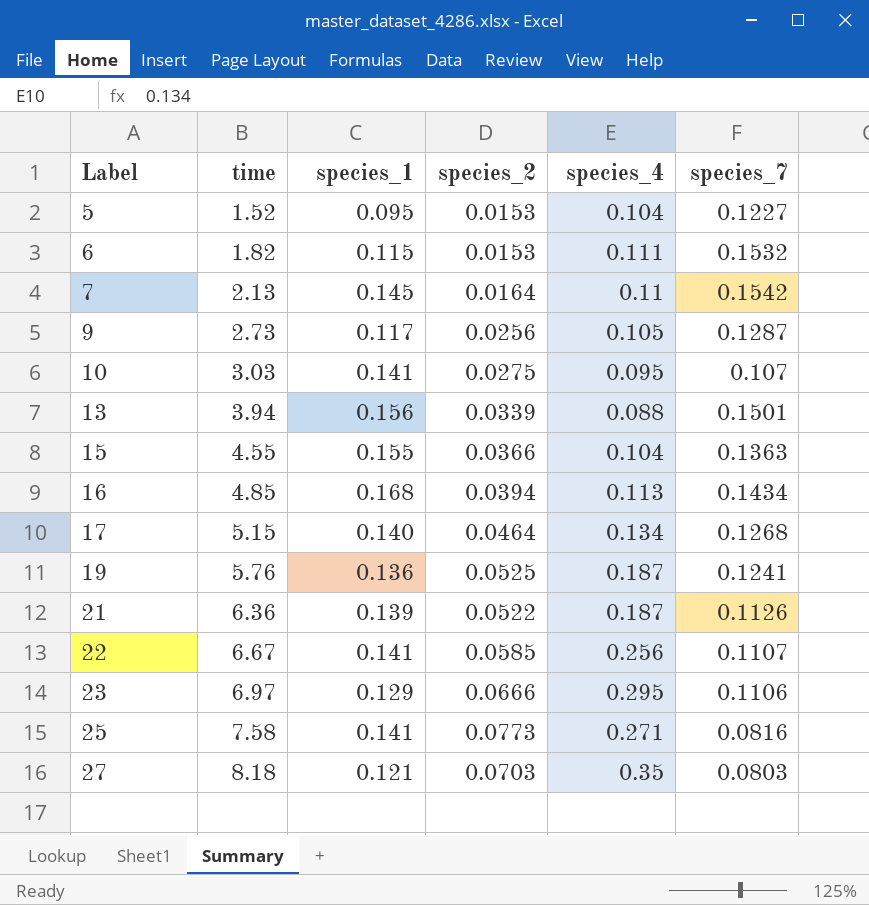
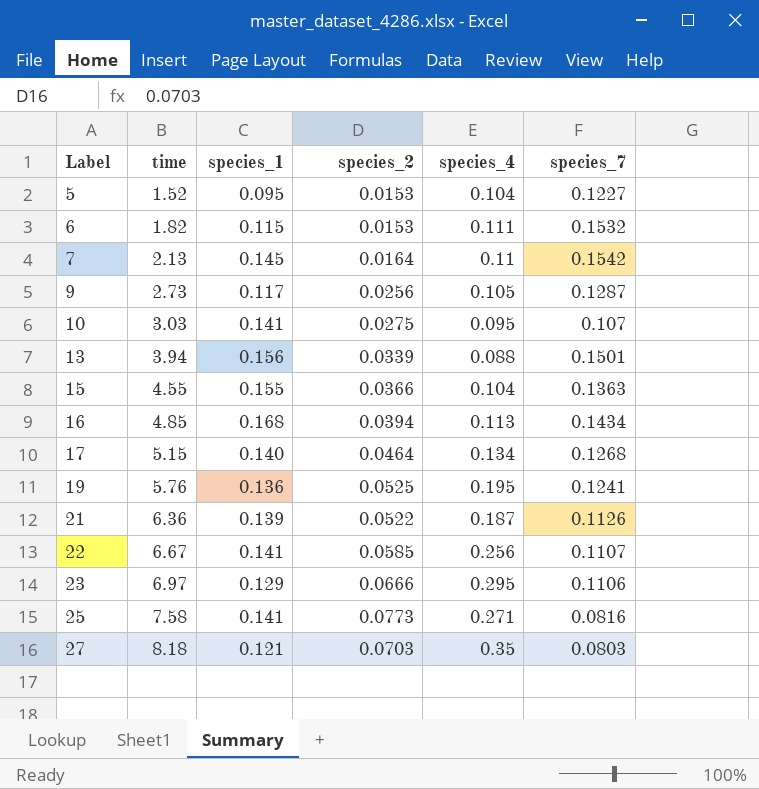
19 | species_4: 0.187 -> 0.195

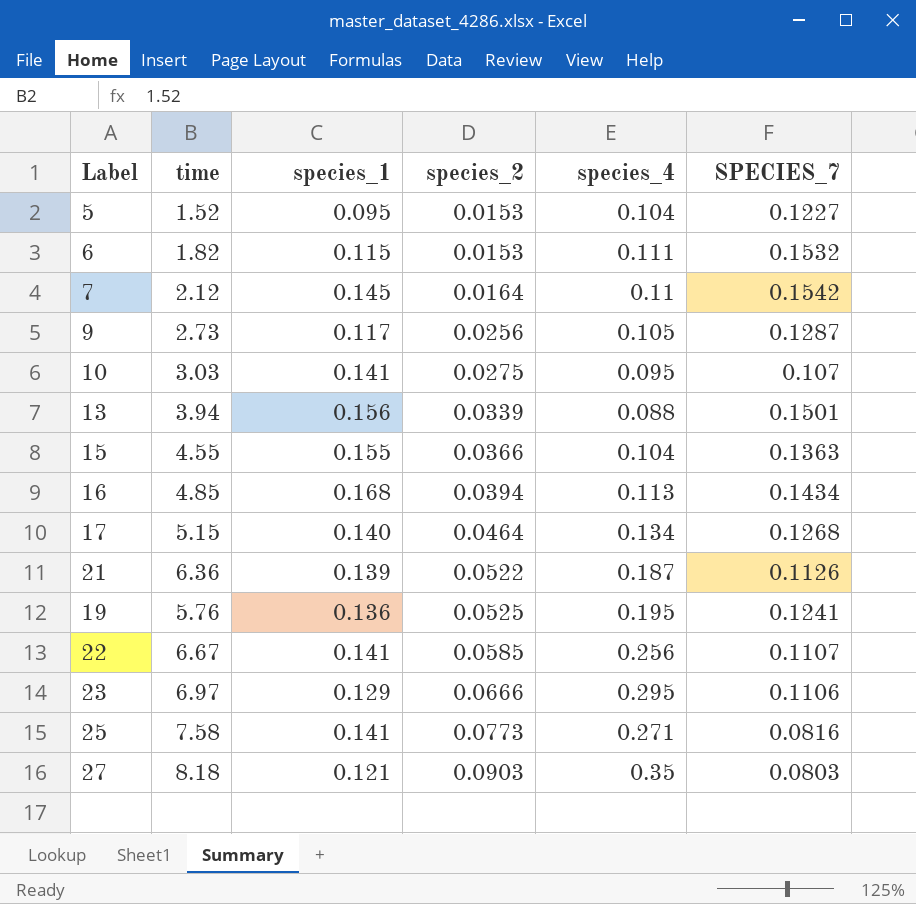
row order: Label ascending -> species_2 ascending
column name: species_7 -> SPECIES_7
7 | time: 2.13 -> 2.12
27 | species_2: 0.0703 -> 0.0903

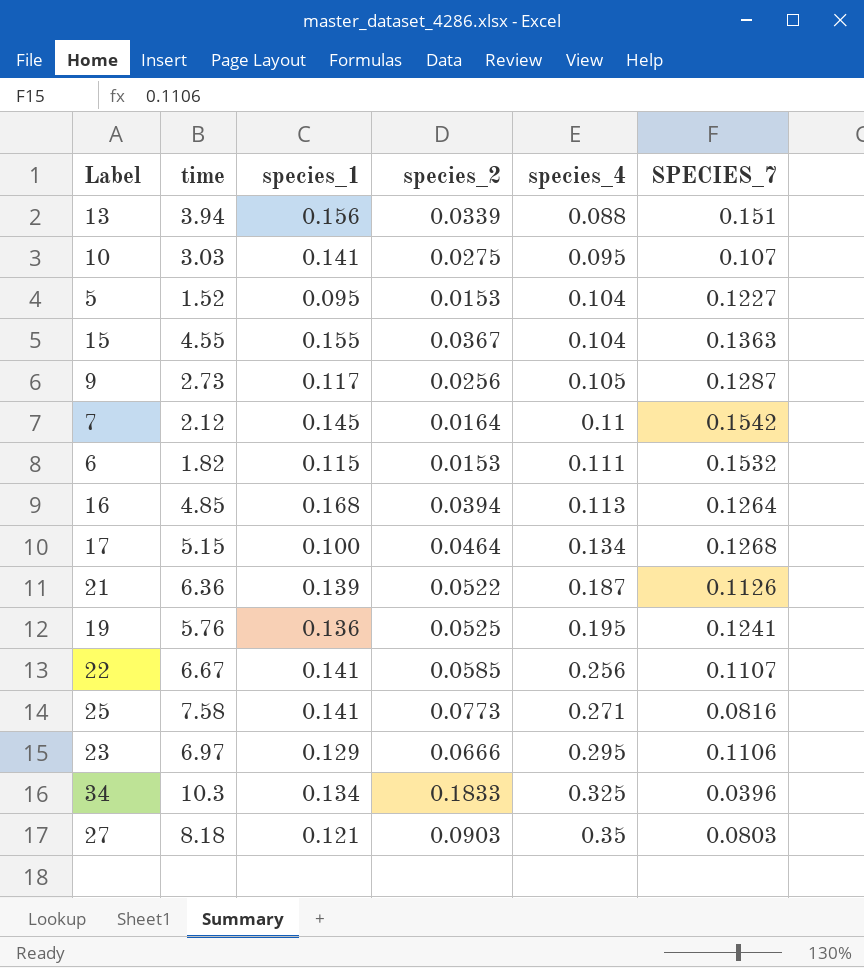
row order: species_2 ascending -> species_4 ascending
13 | SPECIES_7: 0.1501 -> 0.151
15 | species_2: 0.0366 -> 0.0367
16 | SPECIES_7: 0.1434 -> 0.1264
17 | species_1: 0.140 -> 0.100
row 34: none -> 10.3 | 0.134 | 0.1833 | 0.325 | 0.0396

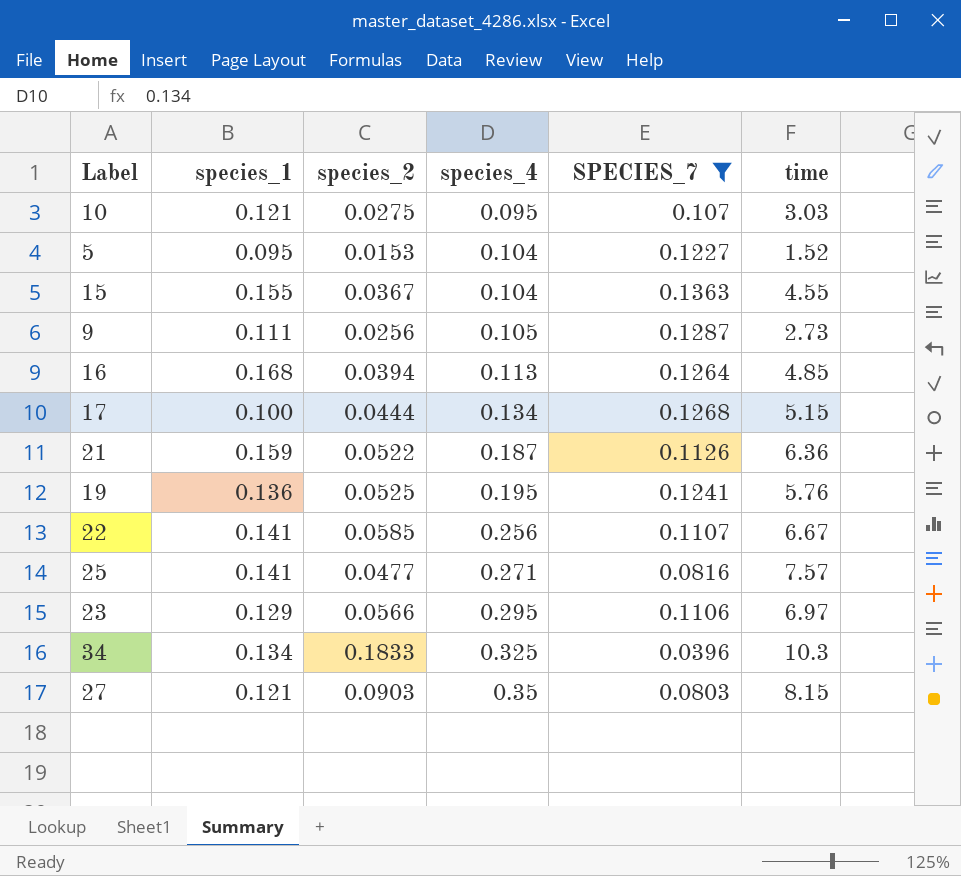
filter: none -> SPECIES_7 <= 0.1363
column time | position: 2 -> 6
10 | species_1: 0.141 -> 0.121
9 | species_1: 0.117 -> 0.111
17 | species_2: 0.0464 -> 0.0444
21 | species_1: 0.139 -> 0.159
25 | species_2: 0.0773 -> 0.0477
25 | time: 7.58 -> 7.57
23 | species_2: 0.0666 -> 0.0566
27 | time: 8.18 -> 8.15

